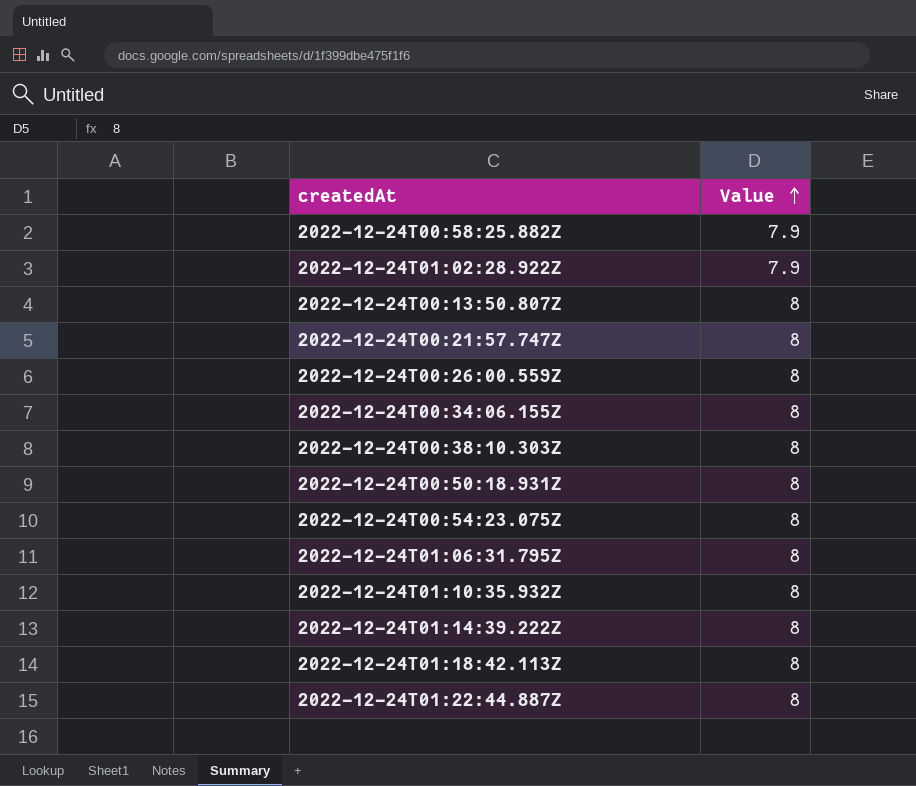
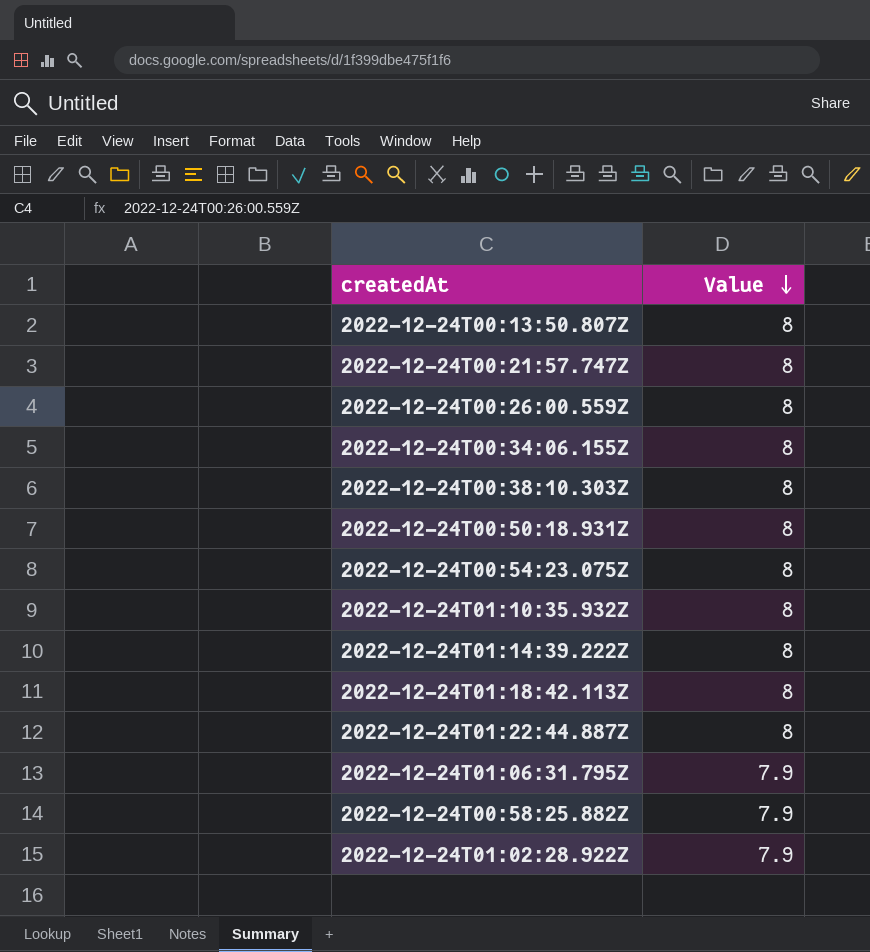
row order: Value ascending -> Value descending
2022-12-24T01:06:31.795Z | Value: 8 -> 7.9

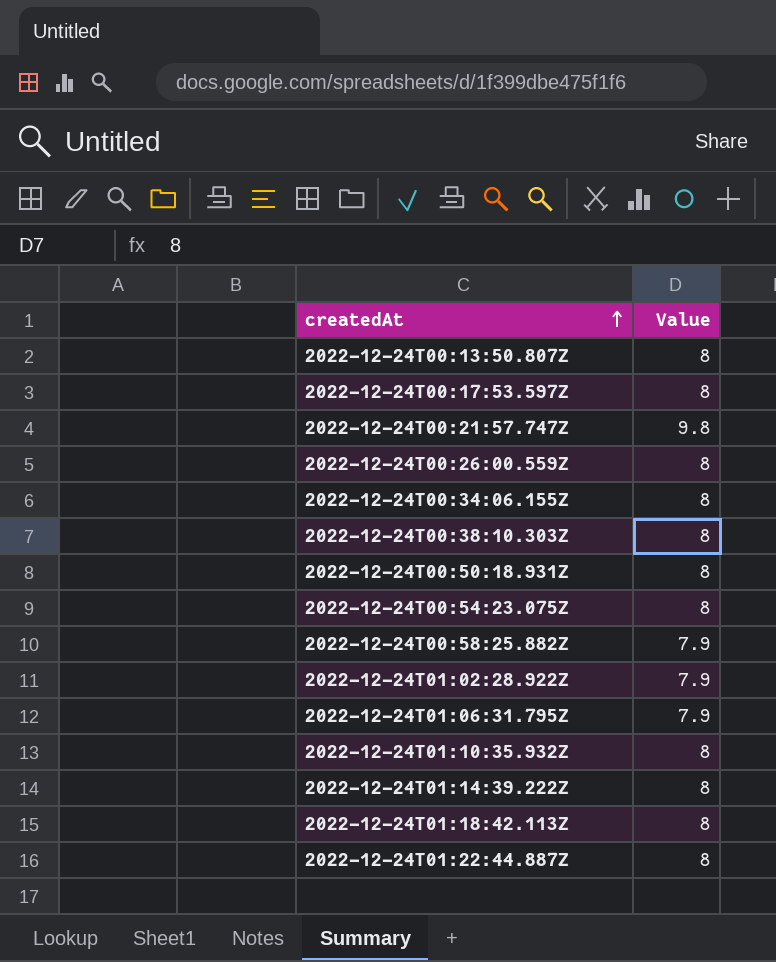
row order: Value descending -> createdAt ascending
row 2022-12-24T00:17:53.597Z: none -> 8
2022-12-24T00:21:57.747Z | Value: 8 -> 9.8

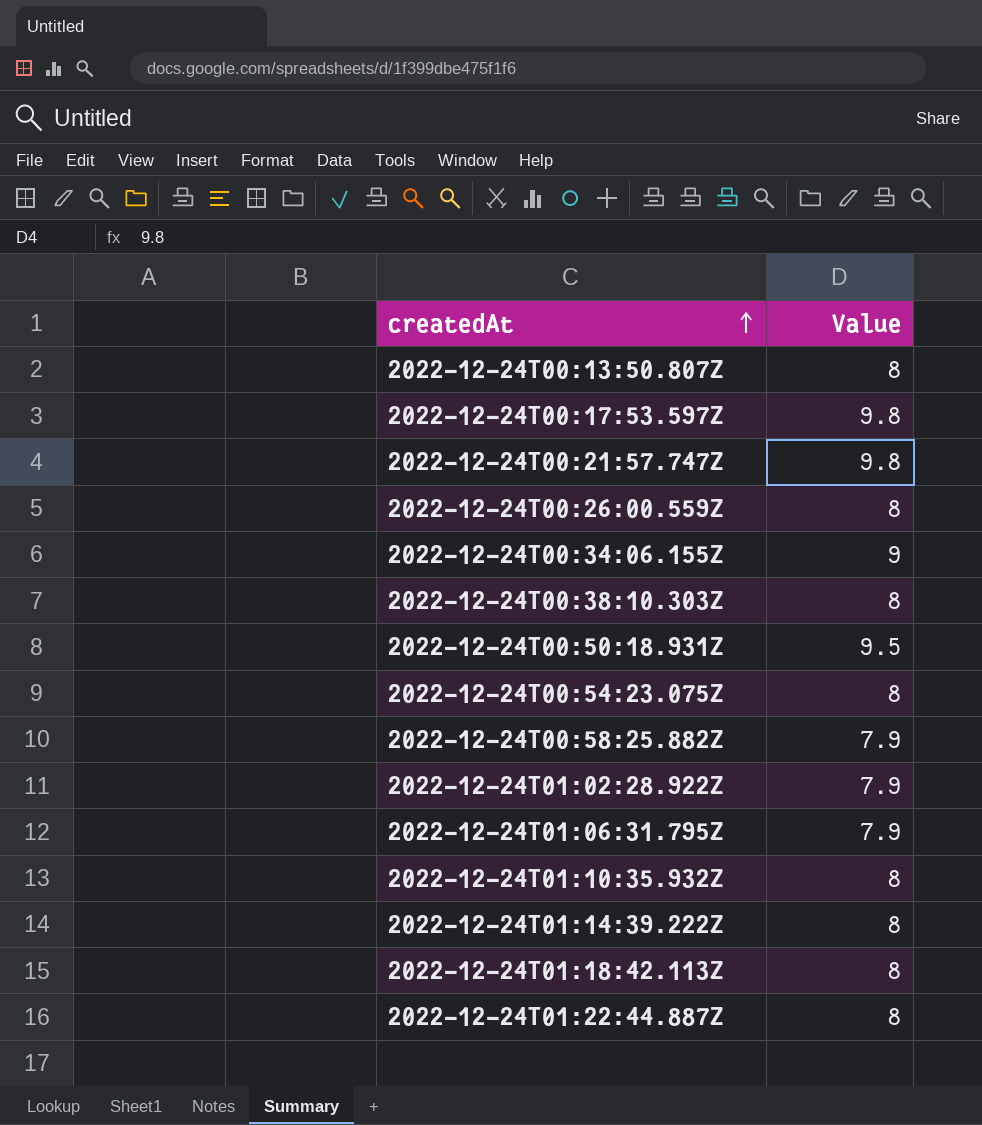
2022-12-24T00:17:53.597Z | Value: 8 -> 9.8
2022-12-24T00:34:06.155Z | Value: 8 -> 9
2022-12-24T00:50:18.931Z | Value: 8 -> 9.5

